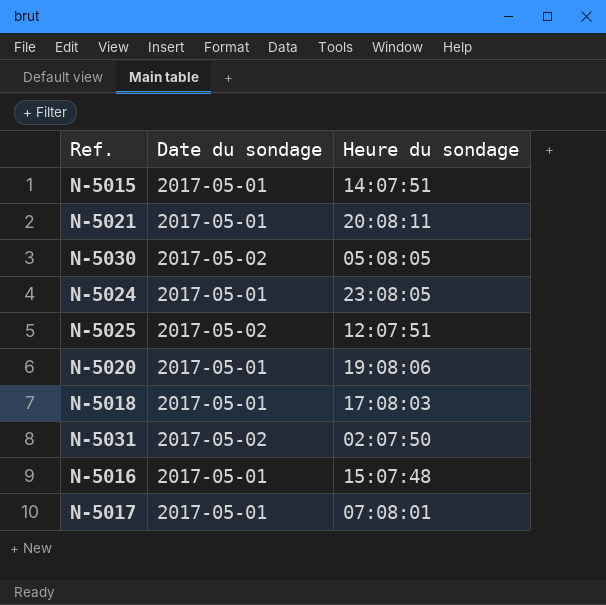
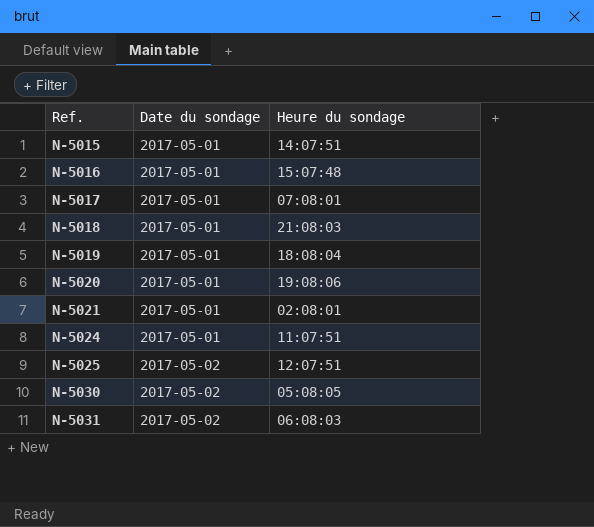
row order: none -> Ref. ascending
N-5018 | Heure du sondage: 17:08:03 -> 21:08:03
row N-5019: none -> 2017-05-01 | 18:08:04
N-5021 | Heure du sondage: 20:08:11 -> 02:08:01
N-5024 | Heure du sondage: 23:08:05 -> 11:07:51
N-5031 | Heure du sondage: 02:07:50 -> 06:08:03

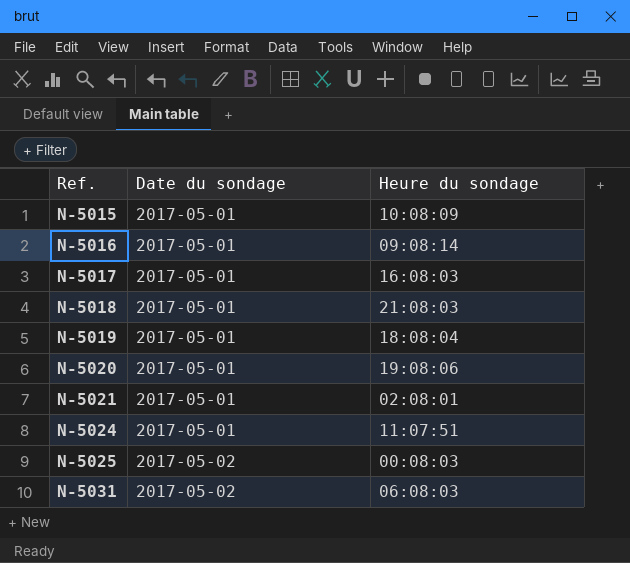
row N-5030: 2017-05-02 | 05:08:05 -> none
N-5015 | Heure du sondage: 14:07:51 -> 10:08:09
N-5016 | Heure du sondage: 15:07:48 -> 09:08:14
N-5017 | Heure du sondage: 07:08:01 -> 16:08:03
N-5025 | Heure du sondage: 12:07:51 -> 00:08:03

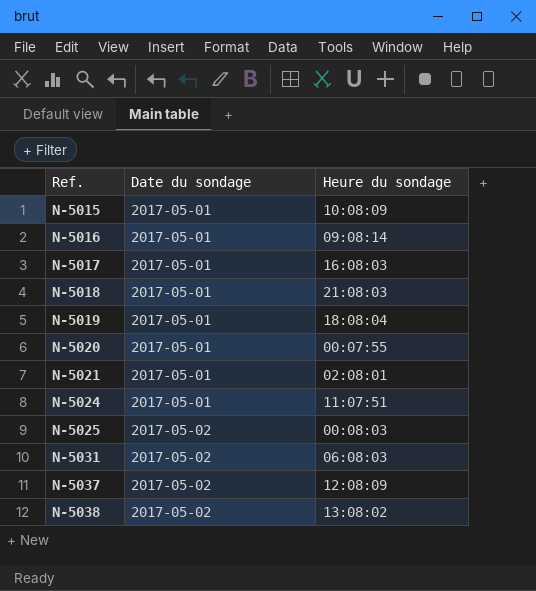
N-5020 | Heure du sondage: 19:08:06 -> 00:07:55
row N-5037: none -> 2017-05-02 | 12:08:09
row N-5038: none -> 2017-05-02 | 13:08:02

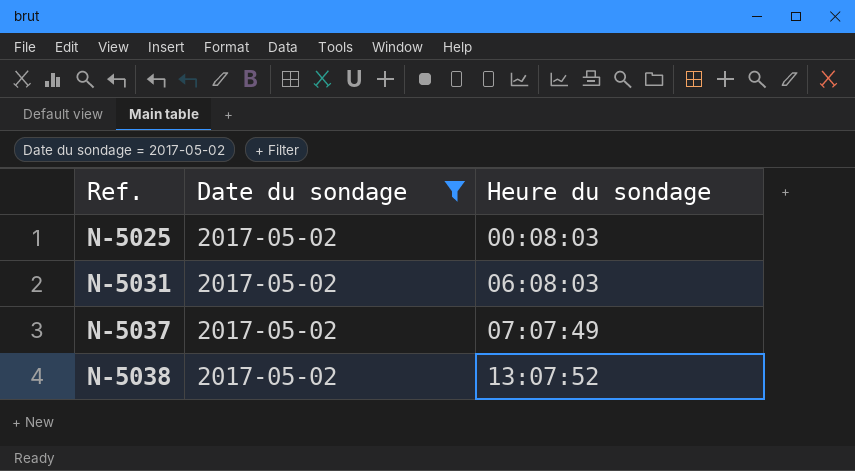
filter: none -> Date du sondage = 2017-05-02
N-5037 | Heure du sondage: 12:08:09 -> 07:07:49
N-5038 | Heure du sondage: 13:08:02 -> 13:07:52

